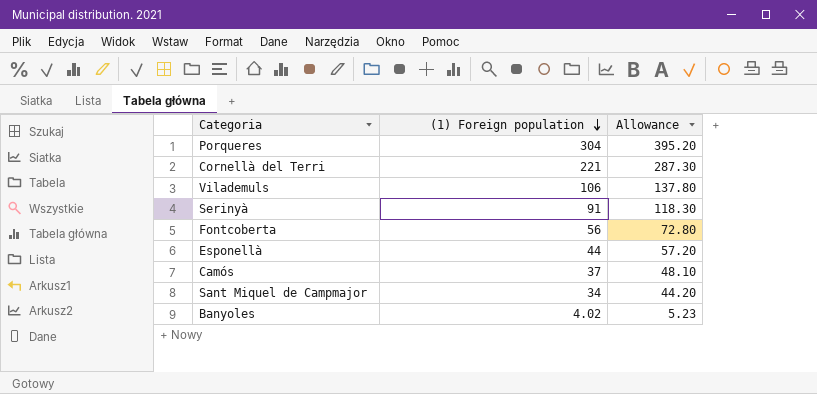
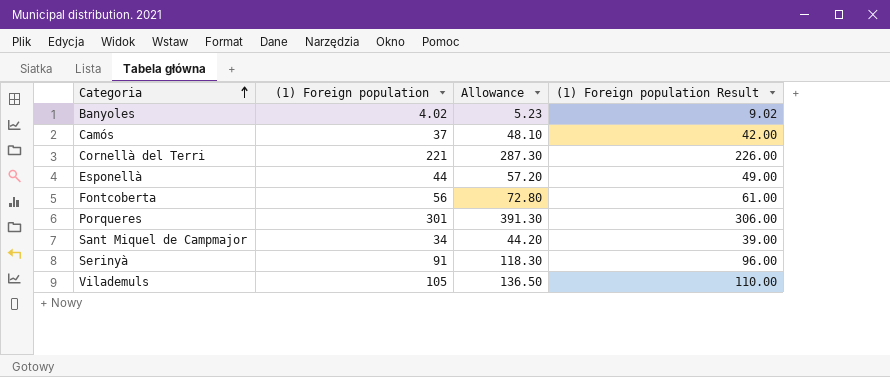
row order: (1) Foreign population descending -> Categoria ascending
column (1) Foreign population Result | formula: none -> [(1) Foreign population] + 5
Porqueres | (1) Foreign population: 304 -> 301
Porqueres | Allowance: 395.20 -> 391.30
Vilademuls | (1) Foreign population: 106 -> 105
Vilademuls | Allowance: 137.80 -> 136.50

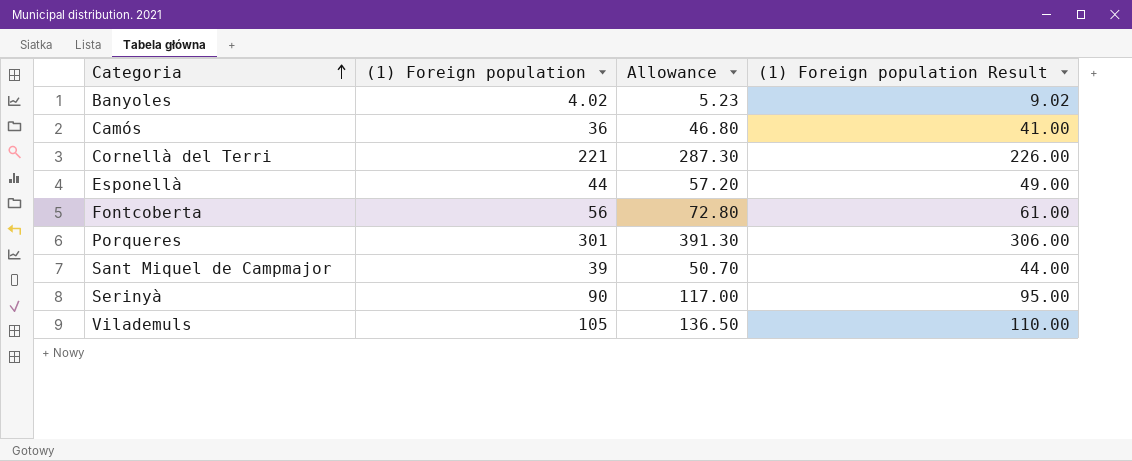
Camós | (1) Foreign population: 37 -> 36
Camós | Allowance: 48.10 -> 46.80
Camós | (1) Foreign population Result: 42.00 -> 41.00
Sant Miquel de Campmajor | (1) Foreign population: 34 -> 39
Sant Miquel de Campmajor | Allowance: 44.20 -> 50.70
Sant Miquel de Campmajor | (1) Foreign population Result: 39.00 -> 44.00
Serinyà | (1) Foreign population: 91 -> 90
Serinyà | Allowance: 118.30 -> 117.00
Serinyà | (1) Foreign population Result: 96.00 -> 95.00

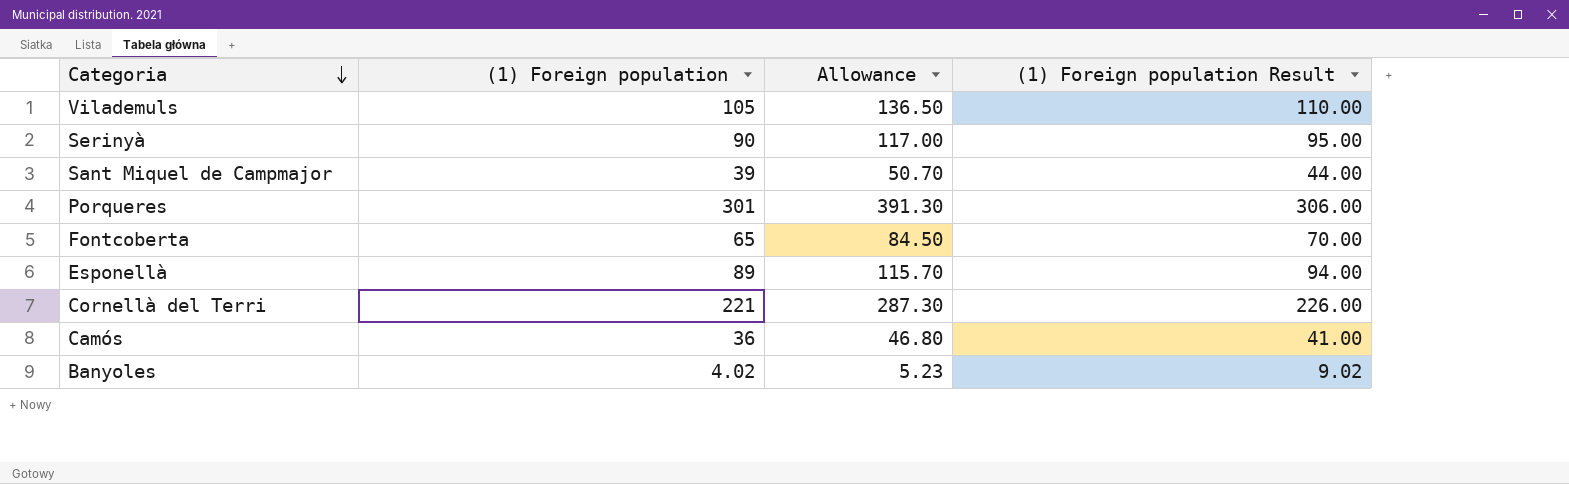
row order: Categoria ascending -> Categoria descending
Fontcoberta | (1) Foreign population: 56 -> 65
Fontcoberta | Allowance: 72.80 -> 84.50
Fontcoberta | (1) Foreign population Result: 61.00 -> 70.00
Esponellà | (1) Foreign population: 44 -> 89
Esponellà | Allowance: 57.20 -> 115.70
Esponellà | (1) Foreign population Result: 49.00 -> 94.00

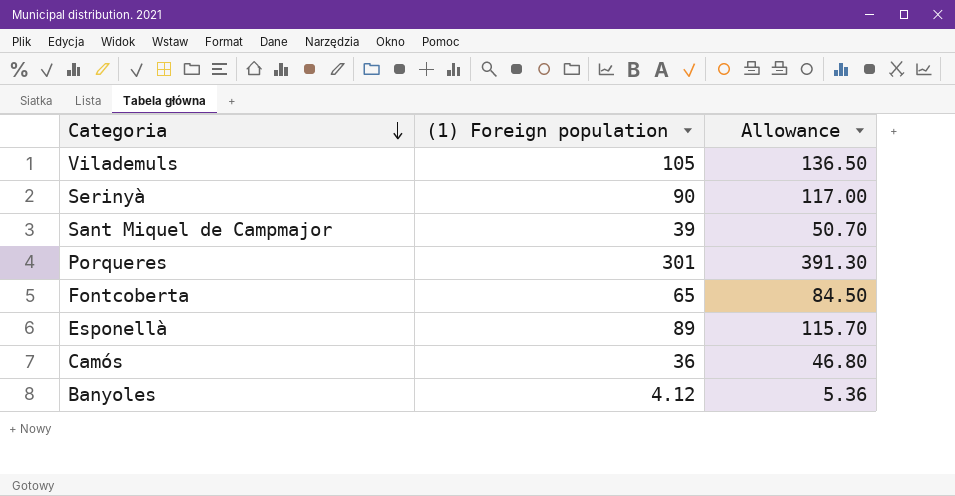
column (1) Foreign population Result | formula: [(1) Foreign population] + 5 -> none
row Cornellà del Terri: 221 | 287.30 | 226.00 -> none
Banyoles | (1) Foreign population: 4.02 -> 4.12
Banyoles | Allowance: 5.23 -> 5.36

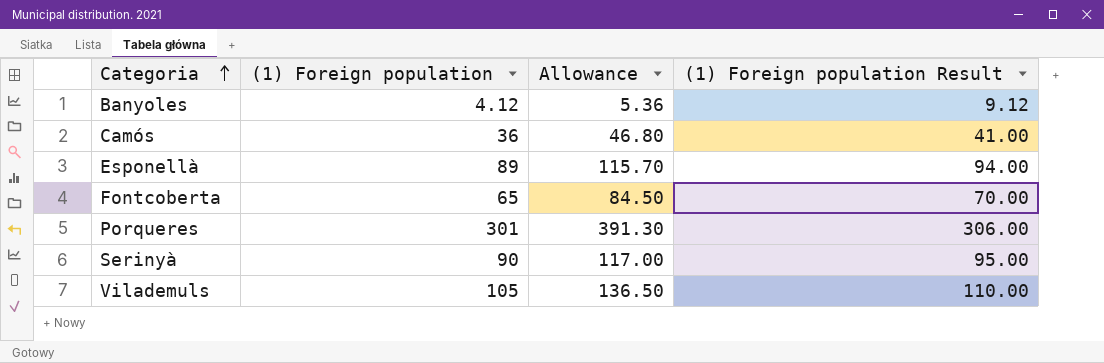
row order: Categoria descending -> Categoria ascending
column (1) Foreign population Result | formula: none -> [(1) Foreign population] + 5
row Sant Miquel de Campmajor: 39 | 50.70 -> none

